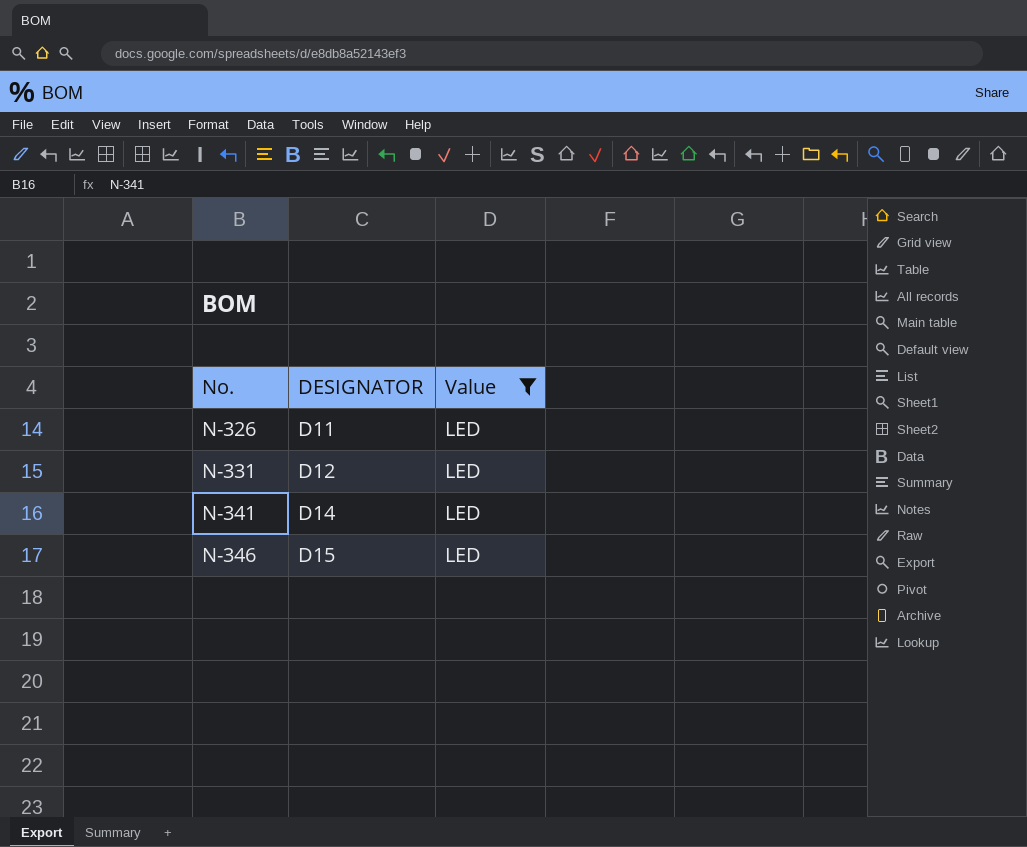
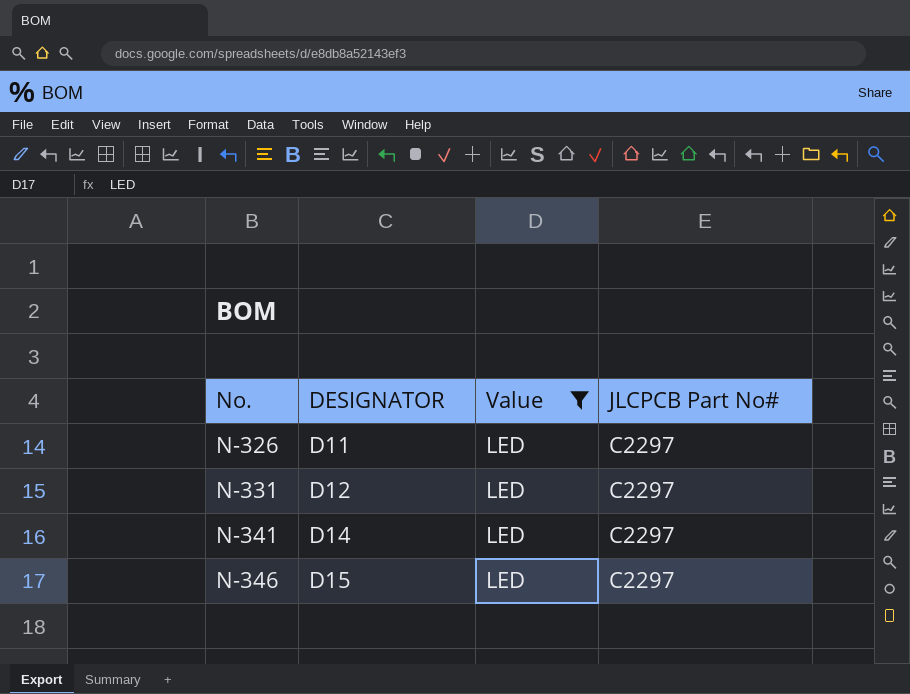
column JLCPCB Part No# | position: none -> 4

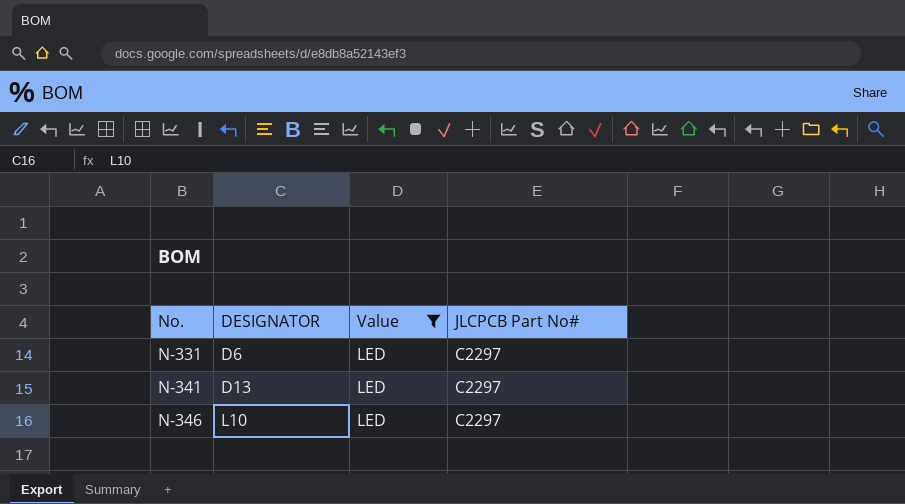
row N-326: D11 | LED | C2297 -> none
N-331 | DESIGNATOR: D12 -> D6
N-341 | DESIGNATOR: D14 -> D13
N-346 | DESIGNATOR: D15 -> L10

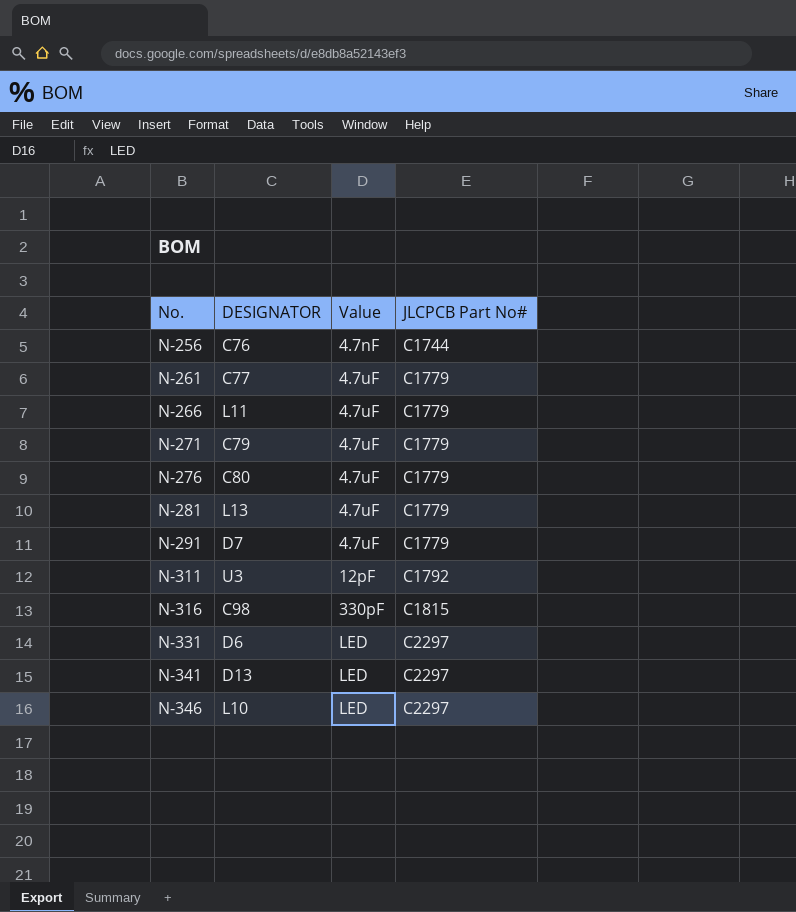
filter: Value = LED -> none

